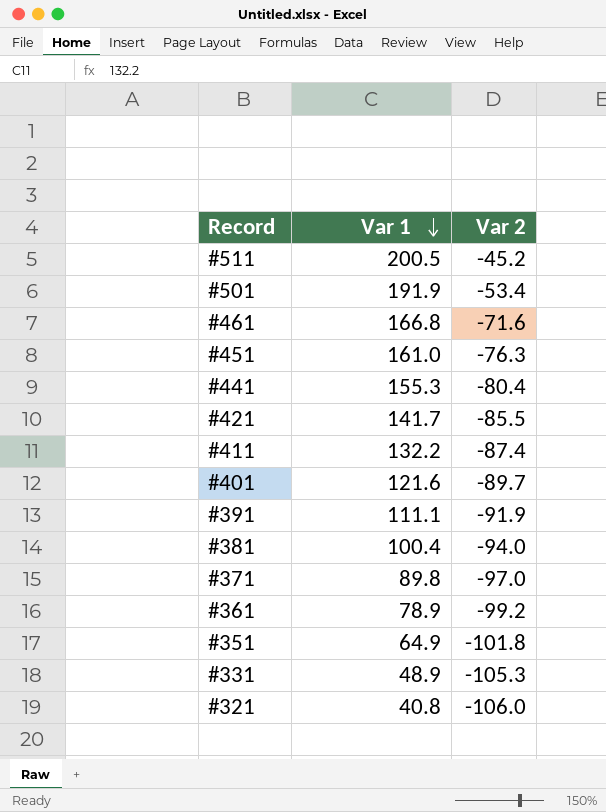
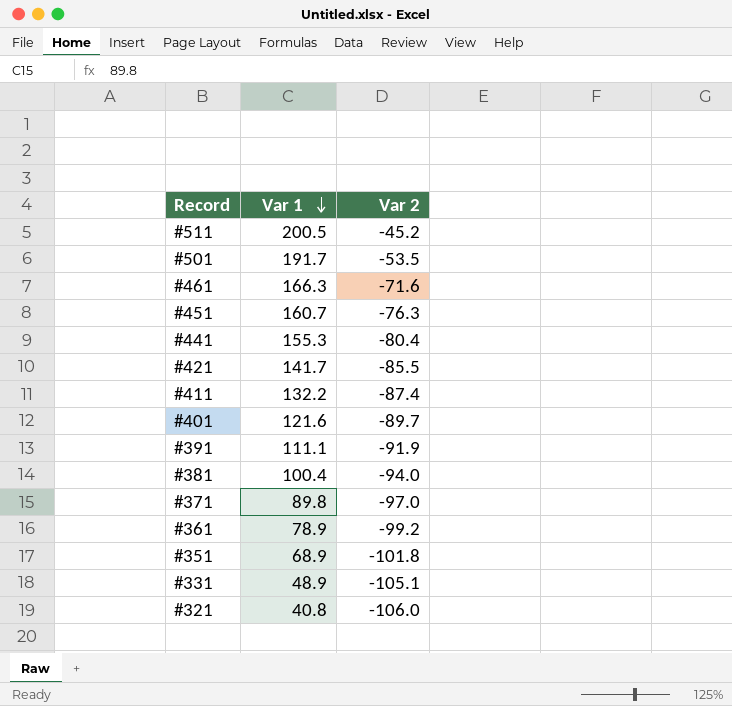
#501 | Var 1: 191.9 -> 191.7
#501 | Var 2: -53.4 -> -53.5
#461 | Var 1: 166.8 -> 166.3
#451 | Var 1: 161.0 -> 160.7
#351 | Var 1: 64.9 -> 68.9
#331 | Var 2: -105.3 -> -105.1

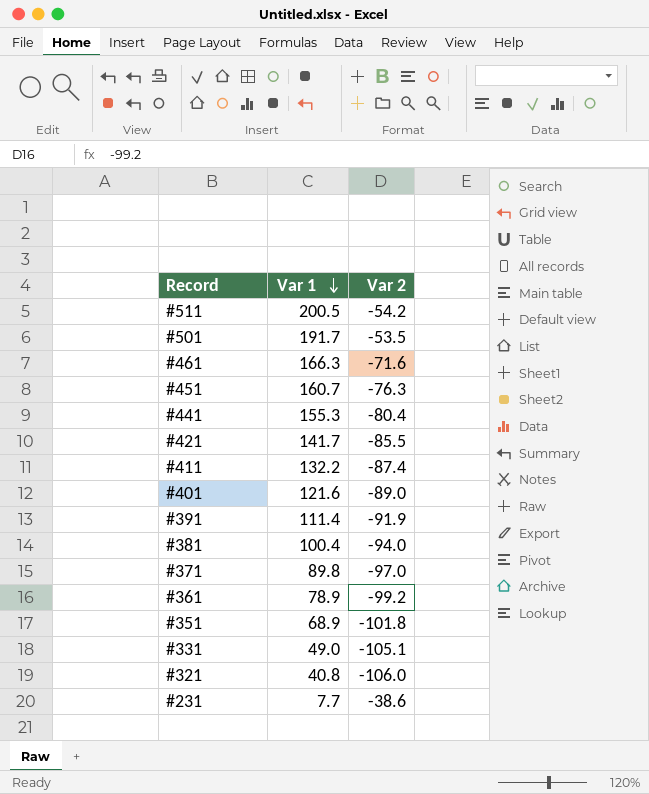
#511 | Var 2: -45.2 -> -54.2
#401 | Var 2: -89.7 -> -89.0
#391 | Var 1: 111.1 -> 111.4
#331 | Var 1: 48.9 -> 49.0
row #231: none -> 7.7 | -38.6

